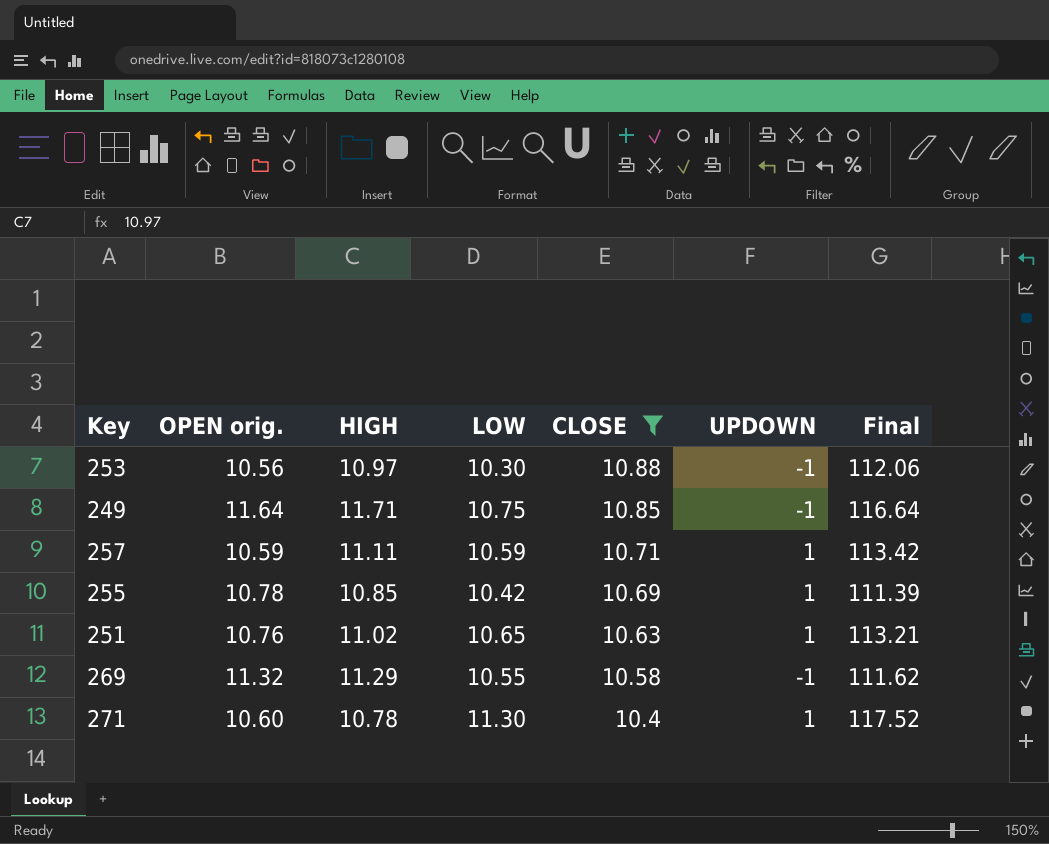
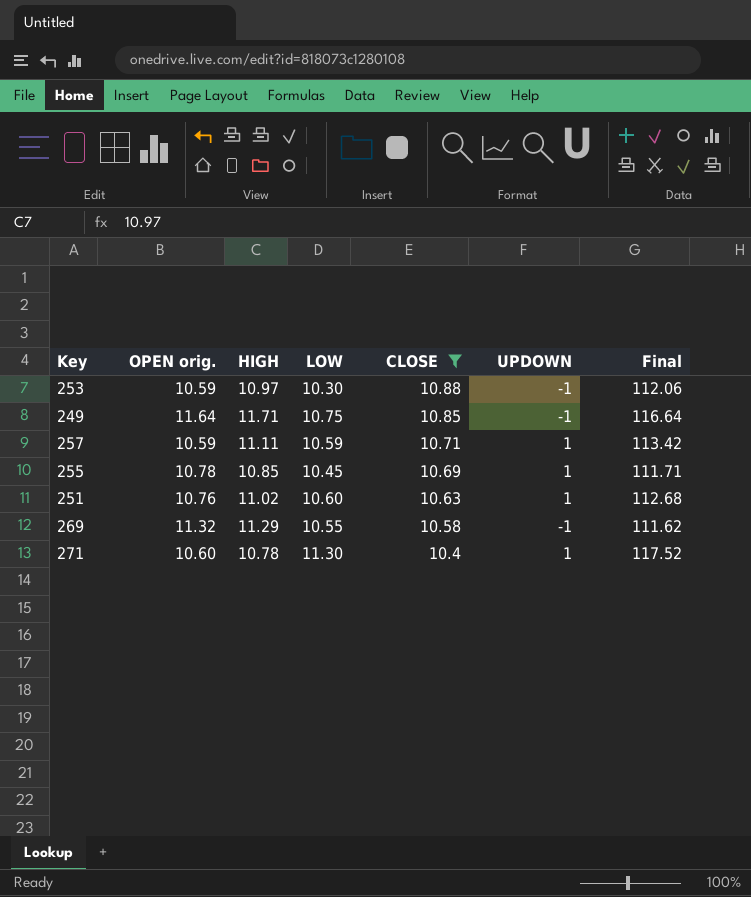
253 | OPEN orig.: 10.56 -> 10.59
255 | LOW: 10.42 -> 10.45
255 | Final: 111.39 -> 111.71
251 | LOW: 10.65 -> 10.60
251 | Final: 113.21 -> 112.68

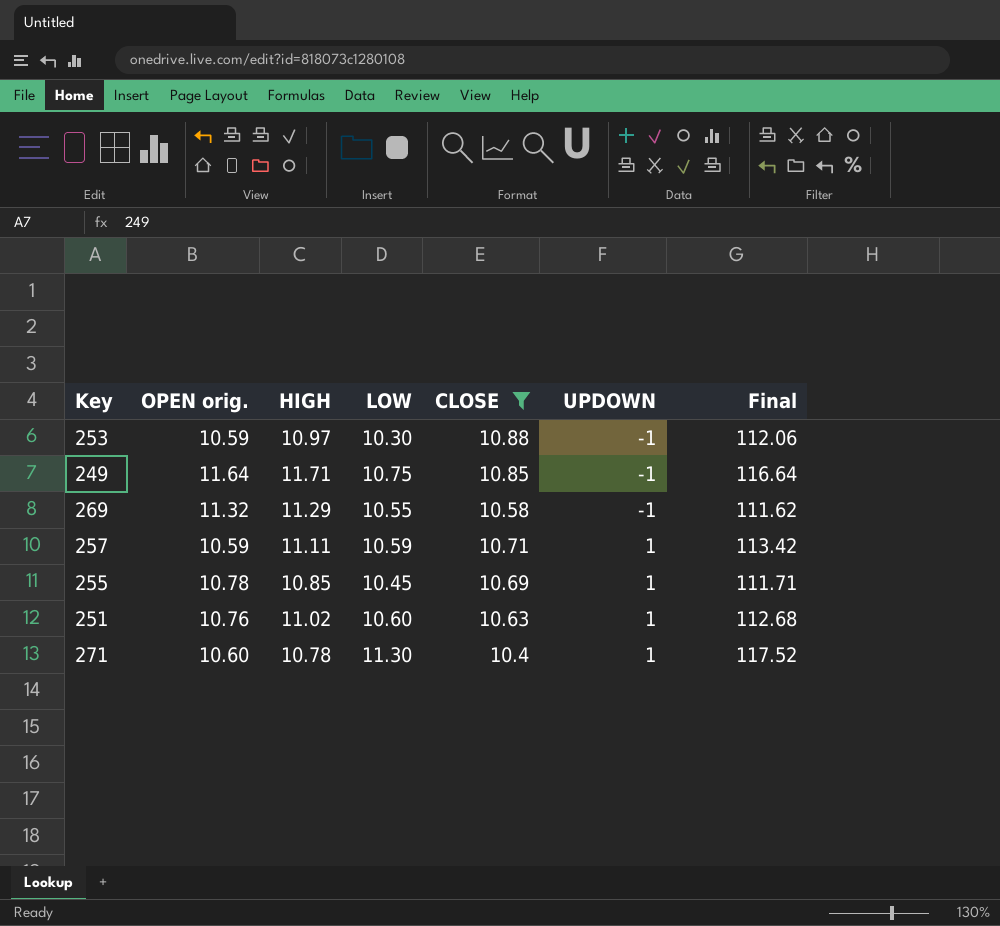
row order: CLOSE descending -> UPDOWN ascending

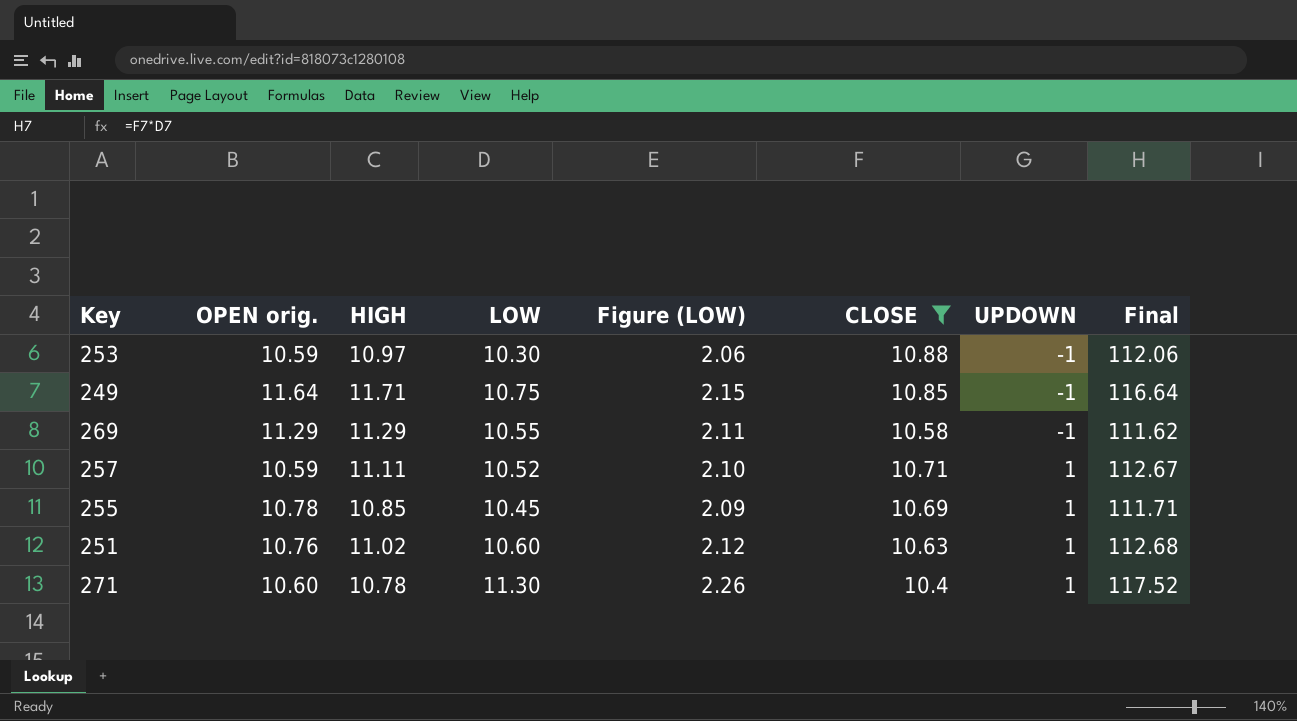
column Figure (LOW) | formula: none -> [LOW] * 0.2
269 | OPEN orig.: 11.32 -> 11.29
257 | LOW: 10.59 -> 10.52
257 | Final: 113.42 -> 112.67

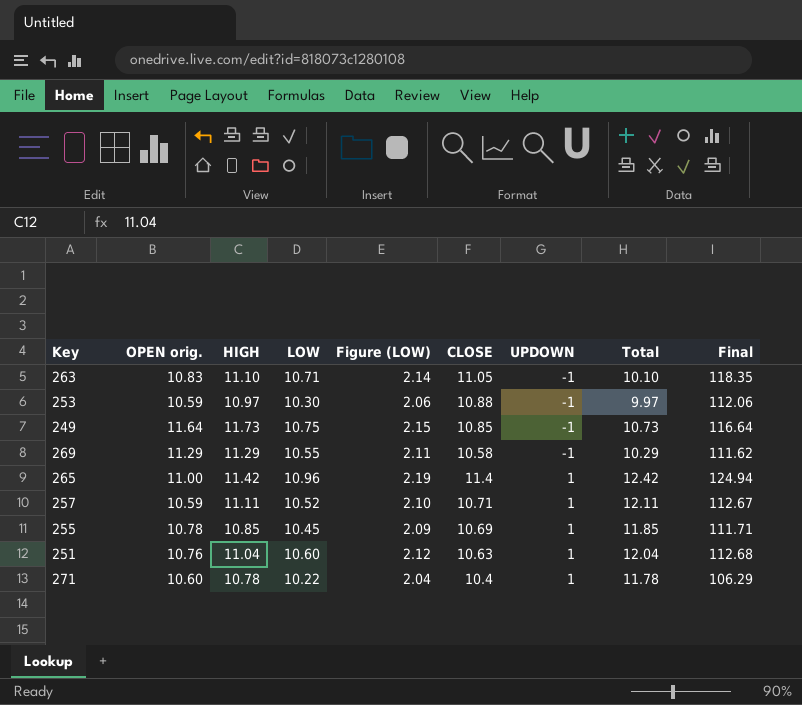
filter: CLOSE <= 10.88 -> none
column Total | formula: none -> [HIGH] + [UPDOWN]
249 | HIGH: 11.71 -> 11.73
251 | HIGH: 11.02 -> 11.04
271 | LOW: 11.30 -> 10.22
271 | Figure (LOW): 2.26 -> 2.04
271 | Final: 117.52 -> 106.29

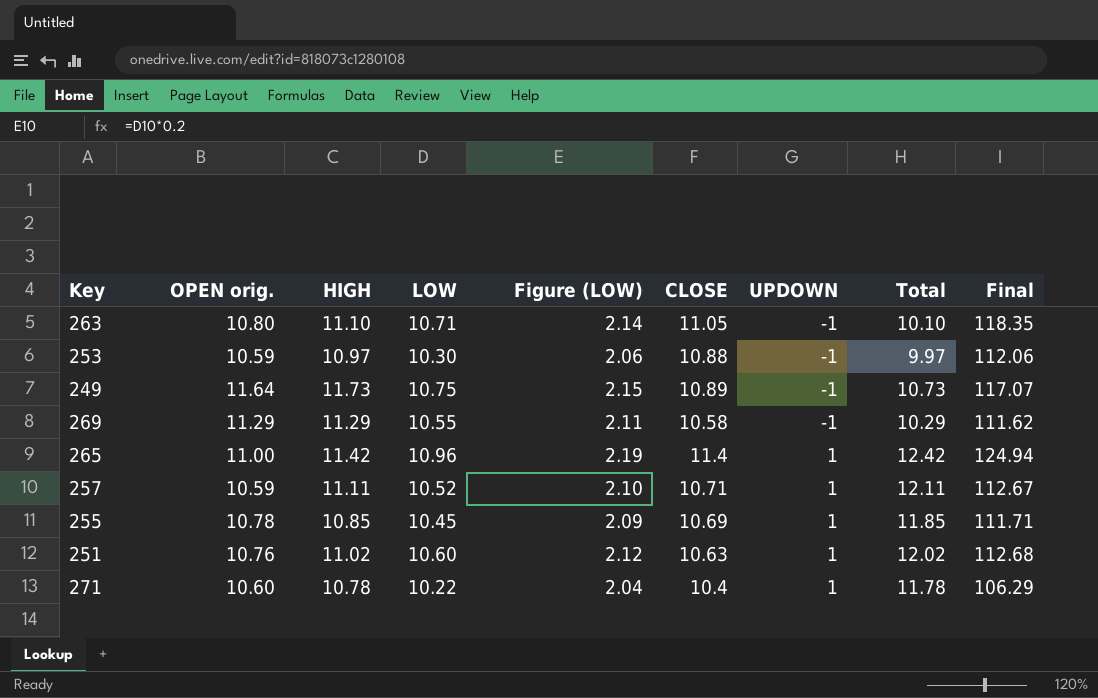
263 | OPEN orig.: 10.83 -> 10.80
249 | CLOSE: 10.85 -> 10.89
249 | Final: 116.64 -> 117.07
251 | HIGH: 11.04 -> 11.02
251 | Total: 12.04 -> 12.02

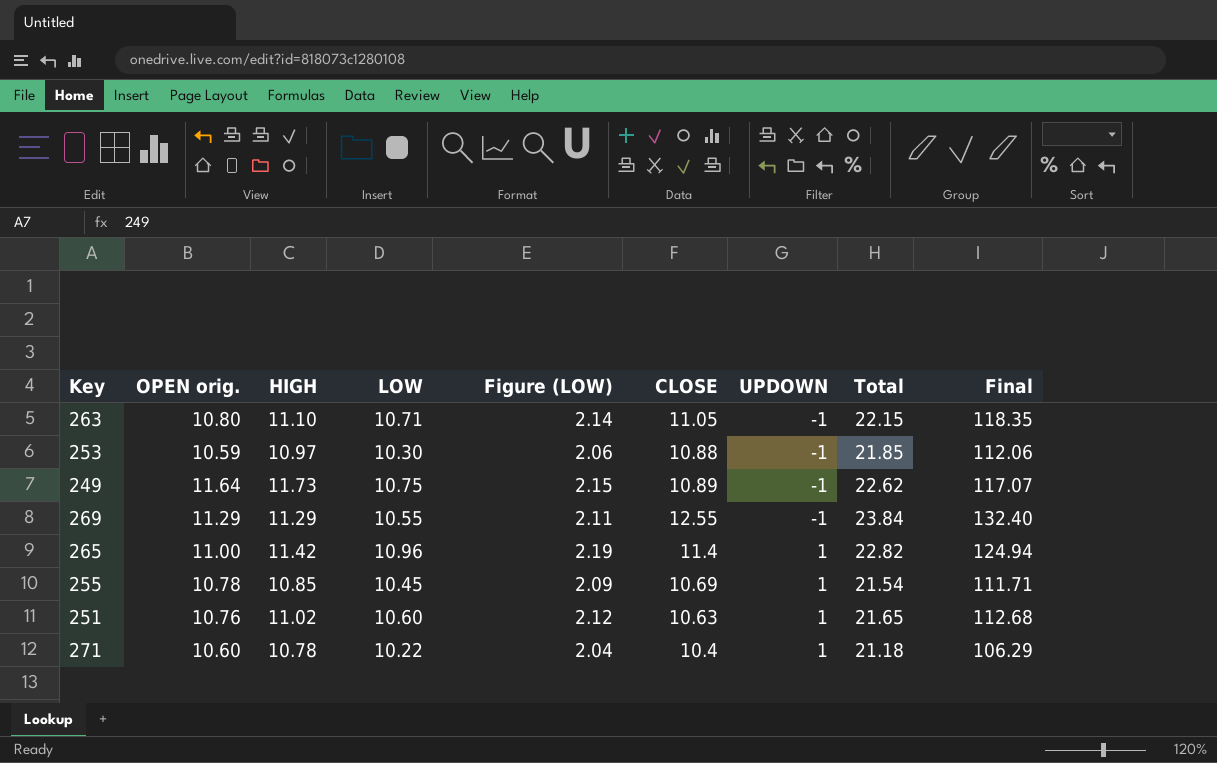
column Total | formula: [HIGH] + [UPDOWN] -> [HIGH] + [CLOSE]
row 257: 10.59 | 11.11 | 10.52 | 2.10 | 10.71 | 1 | 12.11 | 112.67 -> none
269 | CLOSE: 10.58 -> 12.55
269 | Final: 111.62 -> 132.40

